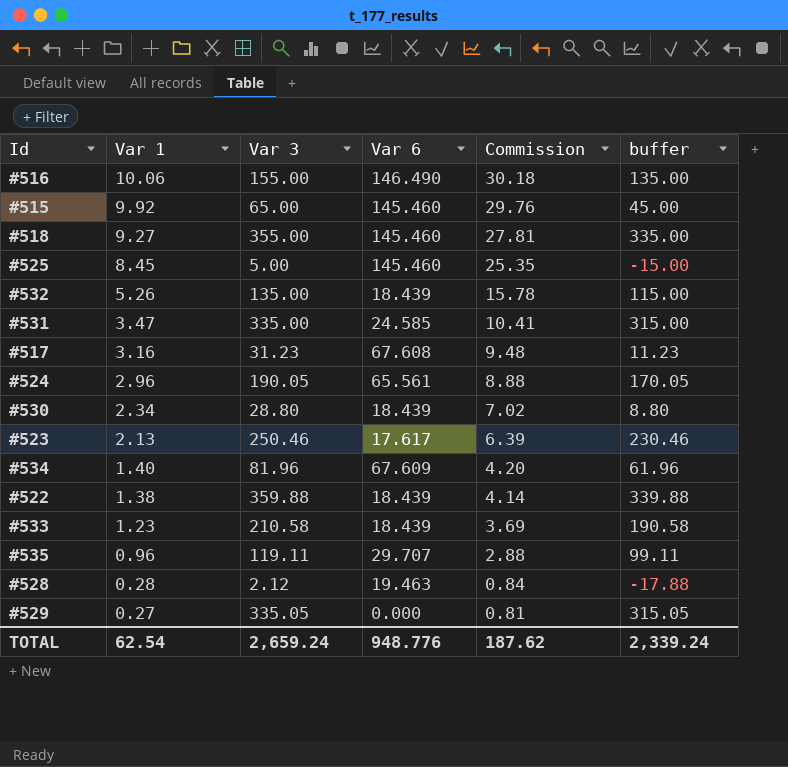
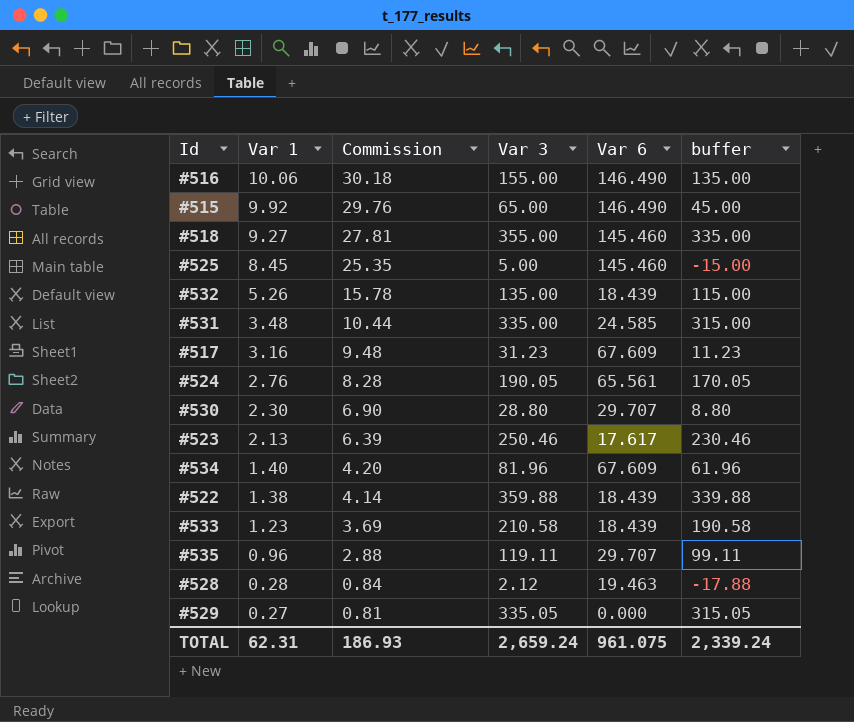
column Commission | position: 5 -> 3
#515 | Var 6: 145.460 -> 146.490
#531 | Var 1: 3.47 -> 3.48
#531 | Commission: 10.41 -> 10.44
#517 | Var 6: 67.608 -> 67.609
#524 | Var 1: 2.96 -> 2.76
#524 | Commission: 8.88 -> 8.28
#530 | Var 1: 2.34 -> 2.30
#530 | Commission: 7.02 -> 6.90
#530 | Var 6: 18.439 -> 29.707
TOTAL | Var 1: 62.54 -> 62.31
TOTAL | Commission: 187.62 -> 186.93
TOTAL | Var 6: 948.776 -> 961.075

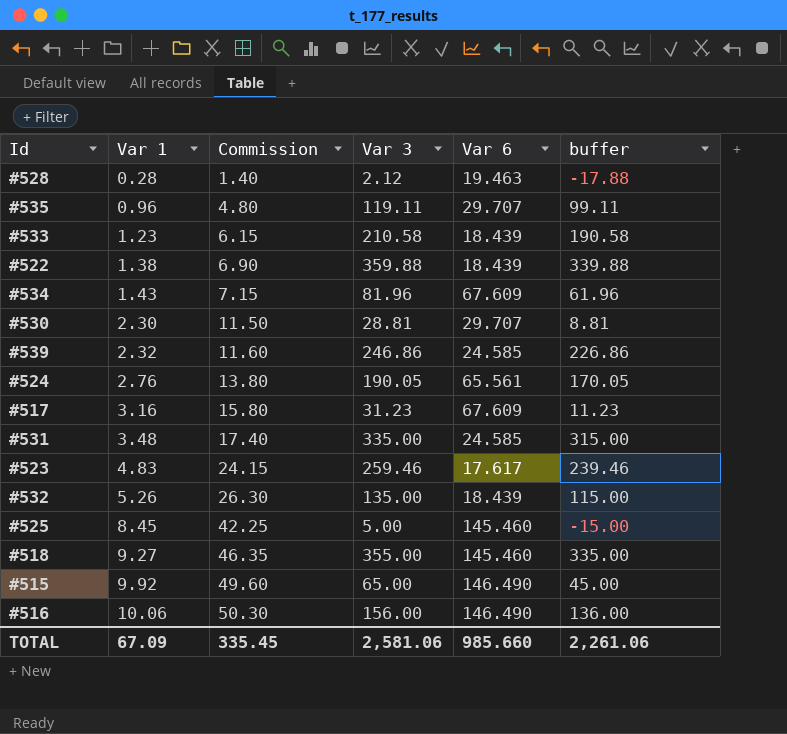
row order: Var 1 descending -> Var 1 ascending
column Commission | formula: [Var 1] * 3 -> [Var 1] * 5
row #529: 0.27 | 0.81 | 335.05 | 0.000 | 315.05 -> none
#534 | Var 1: 1.40 -> 1.43
#530 | Var 3: 28.80 -> 28.81
#530 | buffer: 8.80 -> 8.81
row #539: none -> 2.32 | 11.60 | 246.86 | 24.585 | 226.86
#523 | Var 1: 2.13 -> 4.83
#523 | Var 3: 250.46 -> 259.46
#523 | buffer: 230.46 -> 239.46
#516 | Var 3: 155.00 -> 156.00
#516 | buffer: 135.00 -> 136.00
TOTAL | Var 1: 62.31 -> 67.09
TOTAL | Commission: 186.93 -> 335.45
TOTAL | Var 3: 2,659.24 -> 2,581.06
TOTAL | Var 6: 961.075 -> 985.660
TOTAL | buffer: 2,339.24 -> 2,261.06

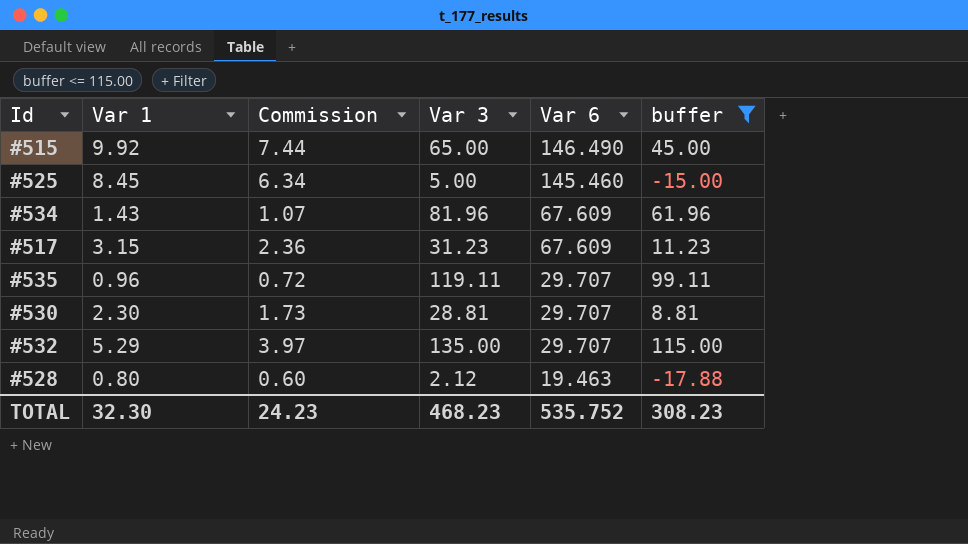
filter: none -> buffer <= 115.00
row order: Var 1 ascending -> Var 6 descending
column Commission | formula: [Var 1] * 5 -> [Var 1] * 0.75
#517 | Var 1: 3.16 -> 3.15
#532 | Var 1: 5.26 -> 5.29
#532 | Var 6: 18.439 -> 29.707
#528 | Var 1: 0.28 -> 0.80
TOTAL | Var 1: 67.09 -> 32.30
TOTAL | Commission: 335.45 -> 24.23
TOTAL | Var 3: 2,581.06 -> 468.23
TOTAL | Var 6: 985.660 -> 535.752
TOTAL | buffer: 2,261.06 -> 308.23

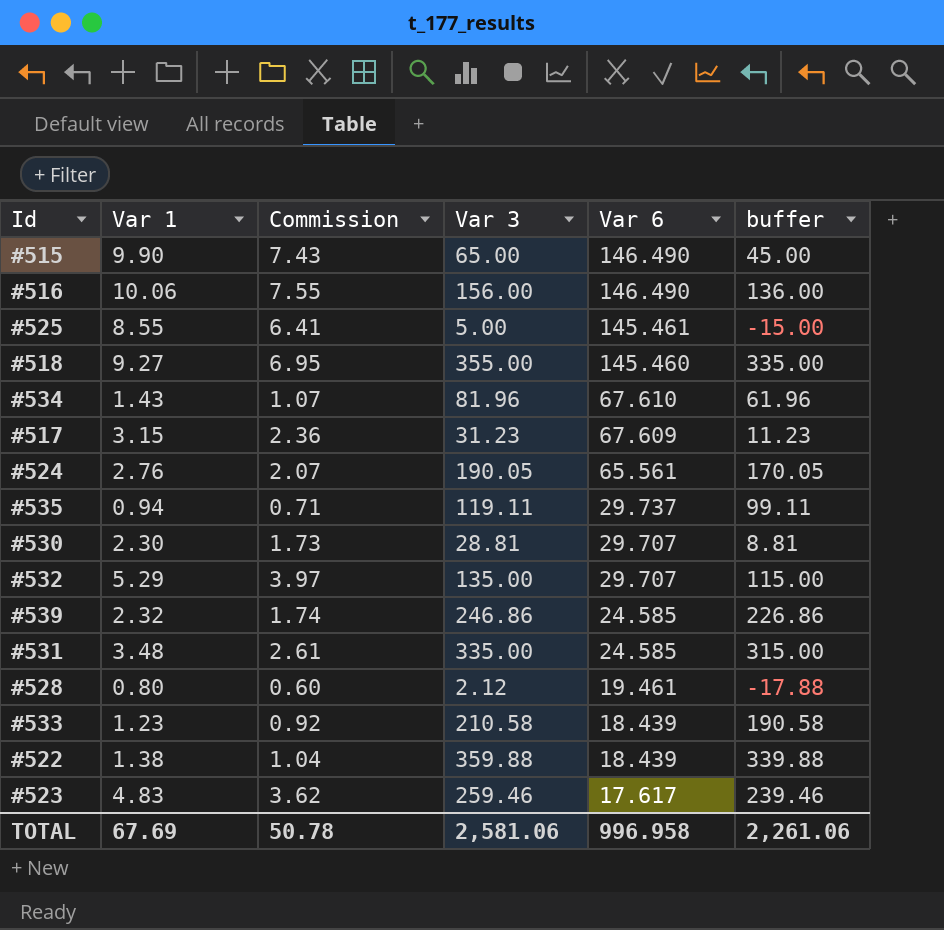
filter: buffer <= 115.00 -> none
#515 | Var 1: 9.92 -> 9.90
#515 | Commission: 7.44 -> 7.43
#525 | Var 1: 8.45 -> 8.55
#525 | Commission: 6.34 -> 6.41
#525 | Var 6: 145.460 -> 145.461
#534 | Var 6: 67.609 -> 67.610
#535 | Var 1: 0.96 -> 0.94
#535 | Commission: 0.72 -> 0.71
#535 | Var 6: 29.707 -> 29.737
#528 | Var 6: 19.463 -> 19.461
TOTAL | Var 1: 32.30 -> 67.69
TOTAL | Commission: 24.23 -> 50.78
TOTAL | Var 3: 468.23 -> 2,581.06
TOTAL | Var 6: 535.752 -> 996.958
TOTAL | buffer: 308.23 -> 2,261.06

